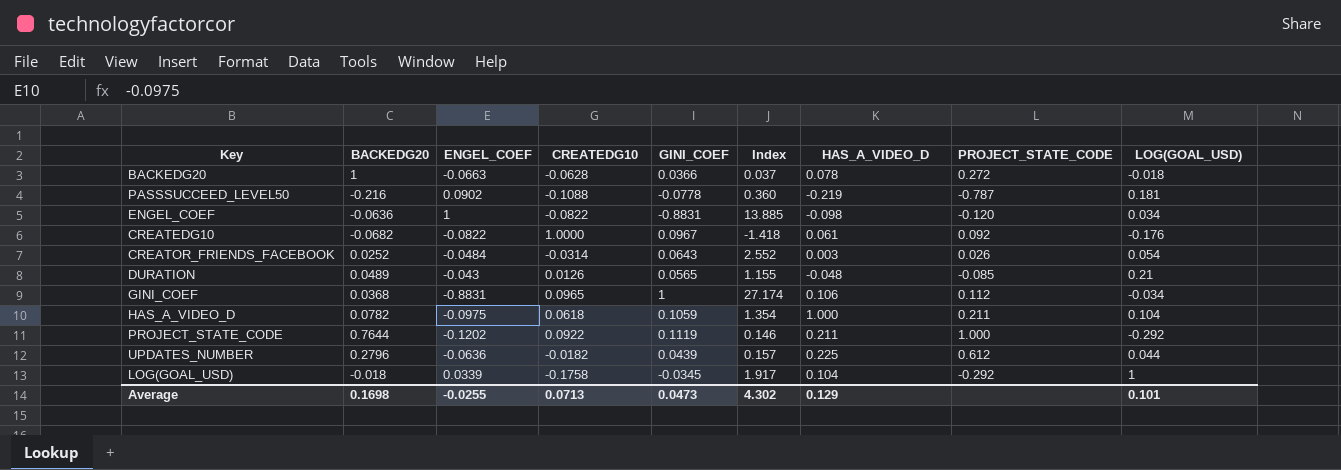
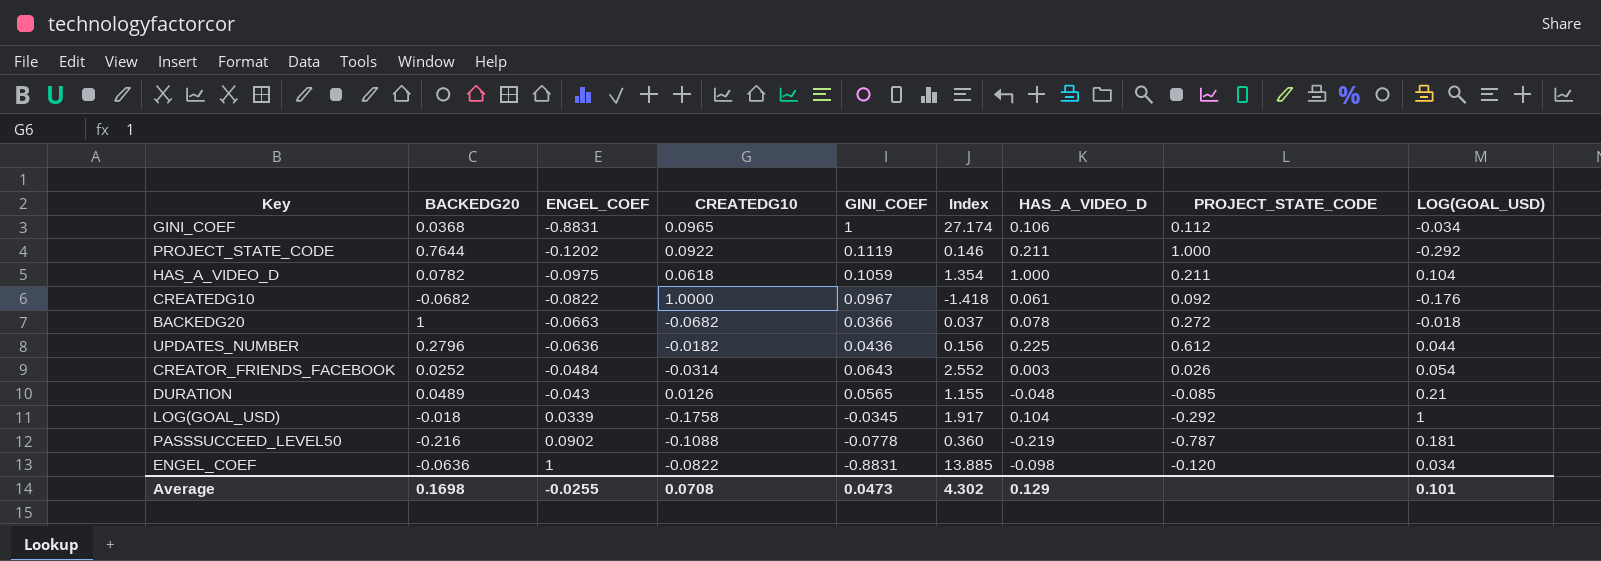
row order: none -> ENGEL_COEF ascending
BACKEDG20 | CREATEDG10: -0.0628 -> -0.0682
UPDATES_NUMBER | GINI_COEF: 0.0439 -> 0.0436
UPDATES_NUMBER | Index: 0.157 -> 0.156
Average | CREATEDG10: 0.0713 -> 0.0708

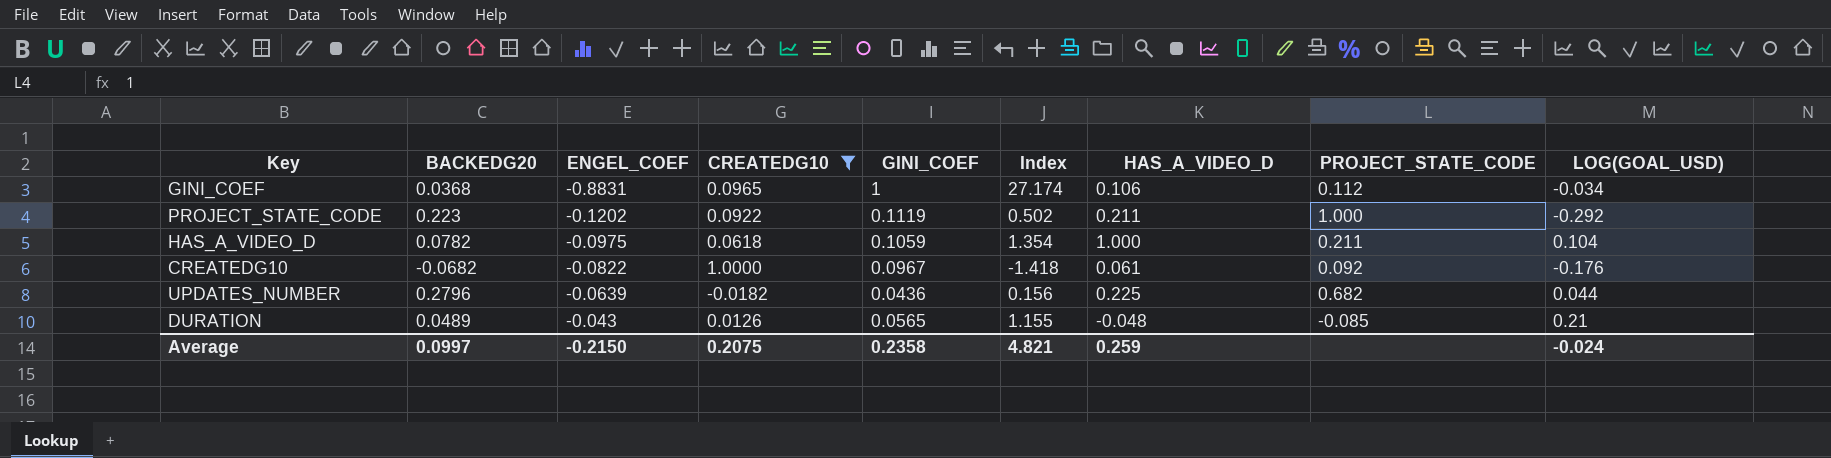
filter: none -> CREATEDG10 >= -0.0182
PROJECT_STATE_CODE | BACKEDG20: 0.7644 -> 0.223
PROJECT_STATE_CODE | Index: 0.146 -> 0.502
UPDATES_NUMBER | ENGEL_COEF: -0.0636 -> -0.0639
UPDATES_NUMBER | PROJECT_STATE_CODE: 0.612 -> 0.682
Average | BACKEDG20: 0.1698 -> 0.0997
Average | ENGEL_COEF: -0.0255 -> -0.2150
Average | CREATEDG10: 0.0708 -> 0.2075
Average | GINI_COEF: 0.0473 -> 0.2358
Average | Index: 4.302 -> 4.821
Average | HAS_A_VIDEO_D: 0.129 -> 0.259
Average | LOG(GOAL_USD): 0.101 -> -0.024

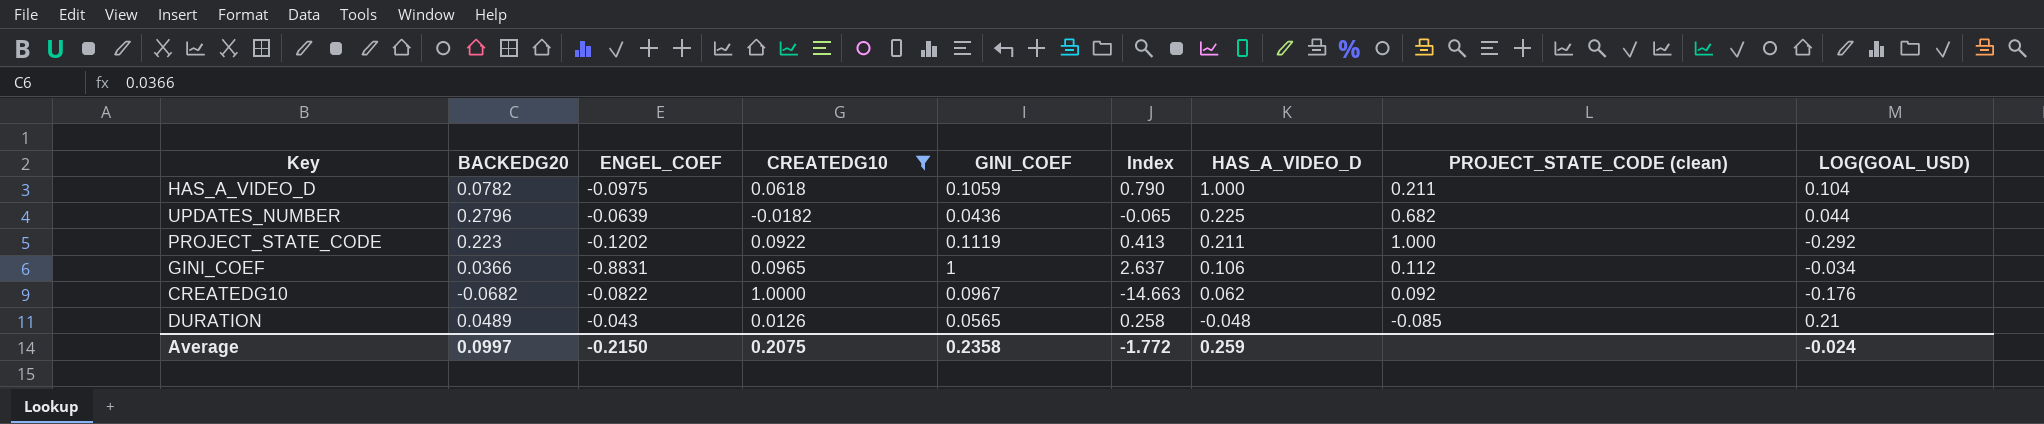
row order: ENGEL_COEF ascending -> HAS_A_VIDEO_D descending
column Index | formula: [GINI_COEF] / [BACKEDG20] -> [CREATEDG10] / [BACKEDG20]
column name: PROJECT_STATE_CODE -> PROJECT_STATE_CODE (clean)
GINI_COEF | BACKEDG20: 0.0368 -> 0.0366
CREATEDG10 | HAS_A_VIDEO_D: 0.061 -> 0.062
Average | Index: 4.821 -> -1.772

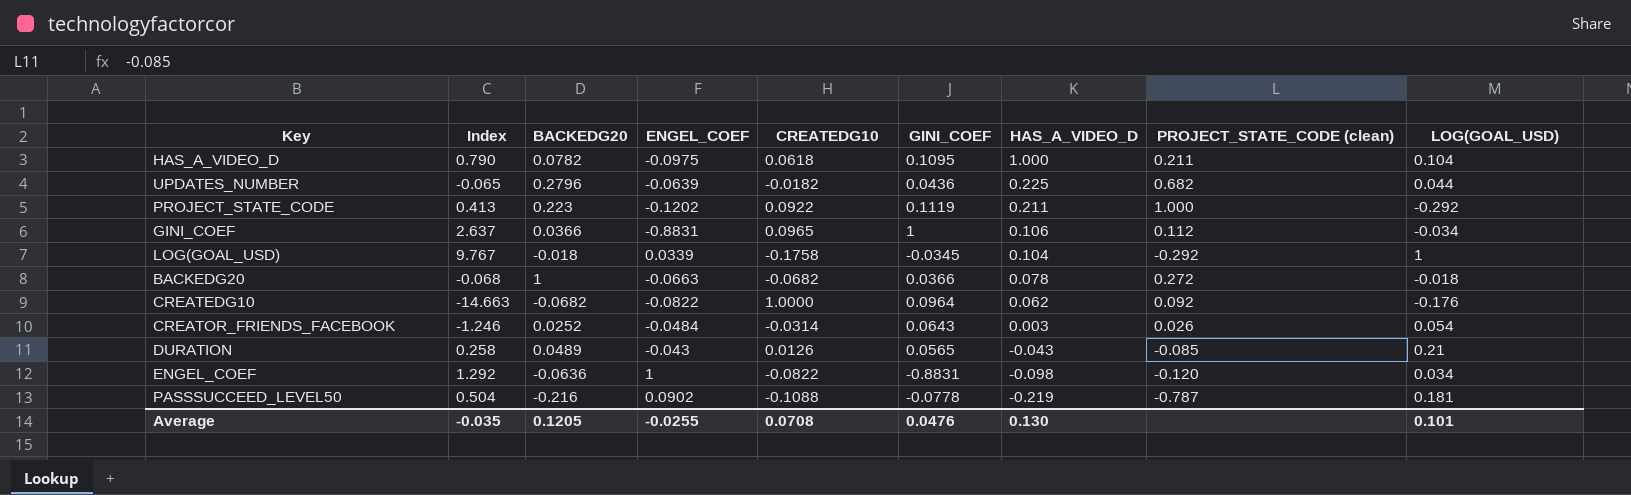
filter: CREATEDG10 >= -0.0182 -> none
column Index | position: 6 -> 2
HAS_A_VIDEO_D | GINI_COEF: 0.1059 -> 0.1095
CREATEDG10 | GINI_COEF: 0.0967 -> 0.0964
DURATION | HAS_A_VIDEO_D: -0.048 -> -0.043
Average | Index: -1.772 -> -0.035
Average | BACKEDG20: 0.0997 -> 0.1205
Average | ENGEL_COEF: -0.2150 -> -0.0255
Average | CREATEDG10: 0.2075 -> 0.0708
Average | GINI_COEF: 0.2358 -> 0.0476
Average | HAS_A_VIDEO_D: 0.259 -> 0.130
Average | LOG(GOAL_USD): -0.024 -> 0.101

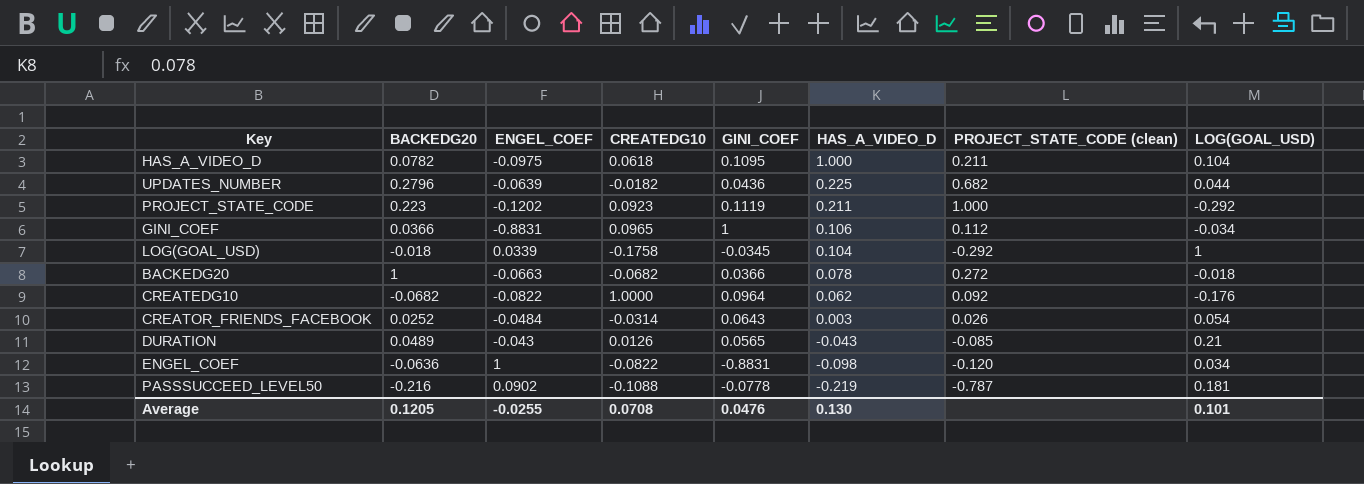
column Index | formula: [CREATEDG10] / [BACKEDG20] -> none
PROJECT_STATE_CODE | CREATEDG10: 0.0922 -> 0.0923

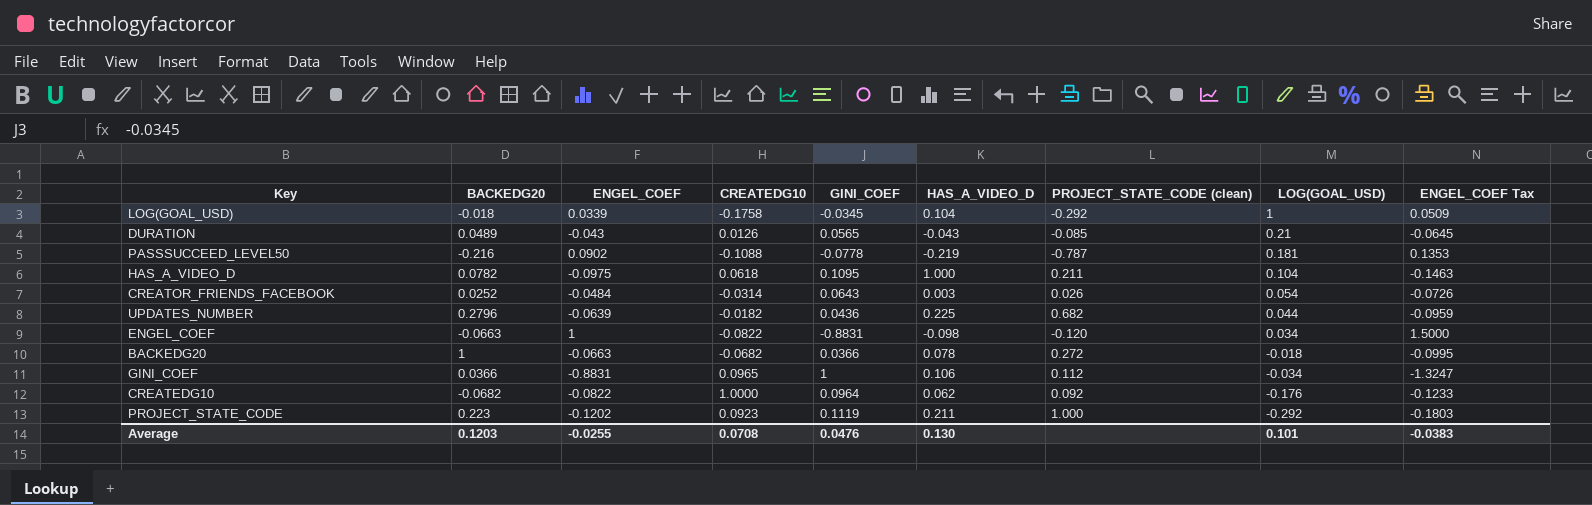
row order: HAS_A_VIDEO_D descending -> LOG(GOAL_USD) descending
column ENGEL_COEF Tax | formula: none -> [ENGEL_COEF] * 1.5
ENGEL_COEF | BACKEDG20: -0.0636 -> -0.0663
Average | BACKEDG20: 0.1205 -> 0.1203

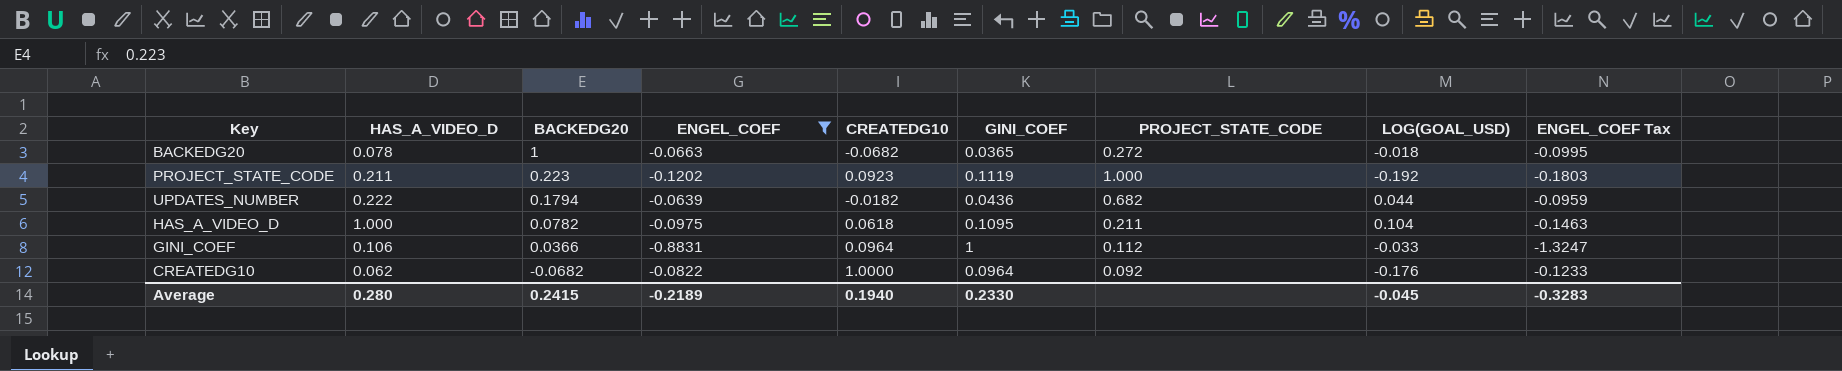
filter: none -> ENGEL_COEF <= -0.0639
row order: LOG(GOAL_USD) descending -> BACKEDG20 descending
column HAS_A_VIDEO_D | position: 6 -> 2
column name: PROJECT_STATE_CODE (clean) -> PROJECT_STATE_CODE
BACKEDG20 | GINI_COEF: 0.0366 -> 0.0365
PROJECT_STATE_CODE | LOG(GOAL_USD): -0.292 -> -0.192
UPDATES_NUMBER | HAS_A_VIDEO_D: 0.225 -> 0.222
UPDATES_NUMBER | BACKEDG20: 0.2796 -> 0.1794
GINI_COEF | CREATEDG10: 0.0965 -> 0.0964
GINI_COEF | LOG(GOAL_USD): -0.034 -> -0.033
Average | HAS_A_VIDEO_D: 0.130 -> 0.280
Average | BACKEDG20: 0.1203 -> 0.2415
Average | ENGEL_COEF: -0.0255 -> -0.2189
Average | CREATEDG10: 0.0708 -> 0.1940
Average | GINI_COEF: 0.0476 -> 0.2330
Average | LOG(GOAL_USD): 0.101 -> -0.045
Average | ENGEL_COEF Tax: -0.0383 -> -0.3283

